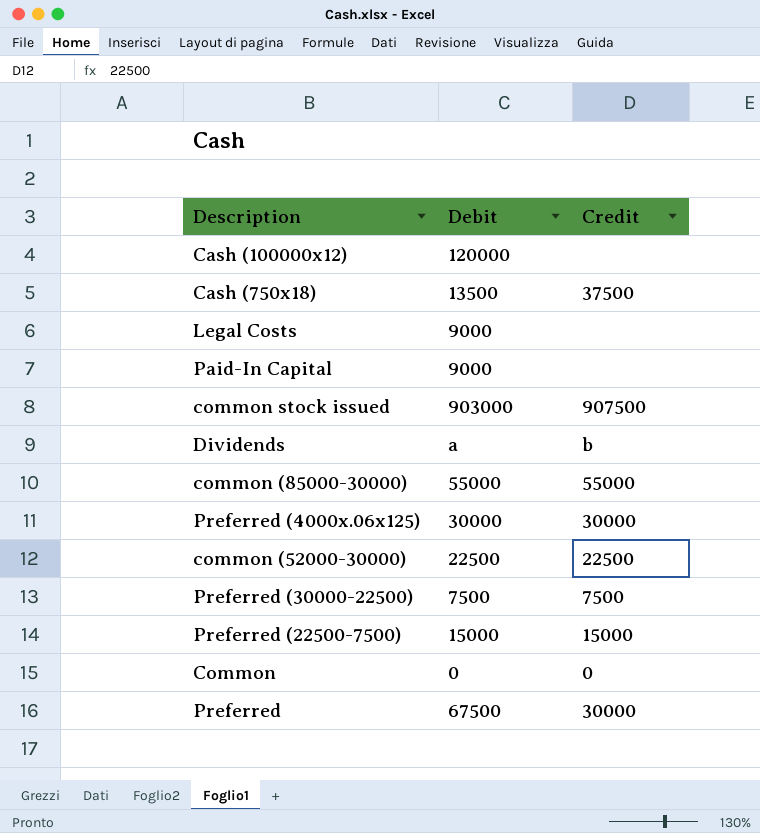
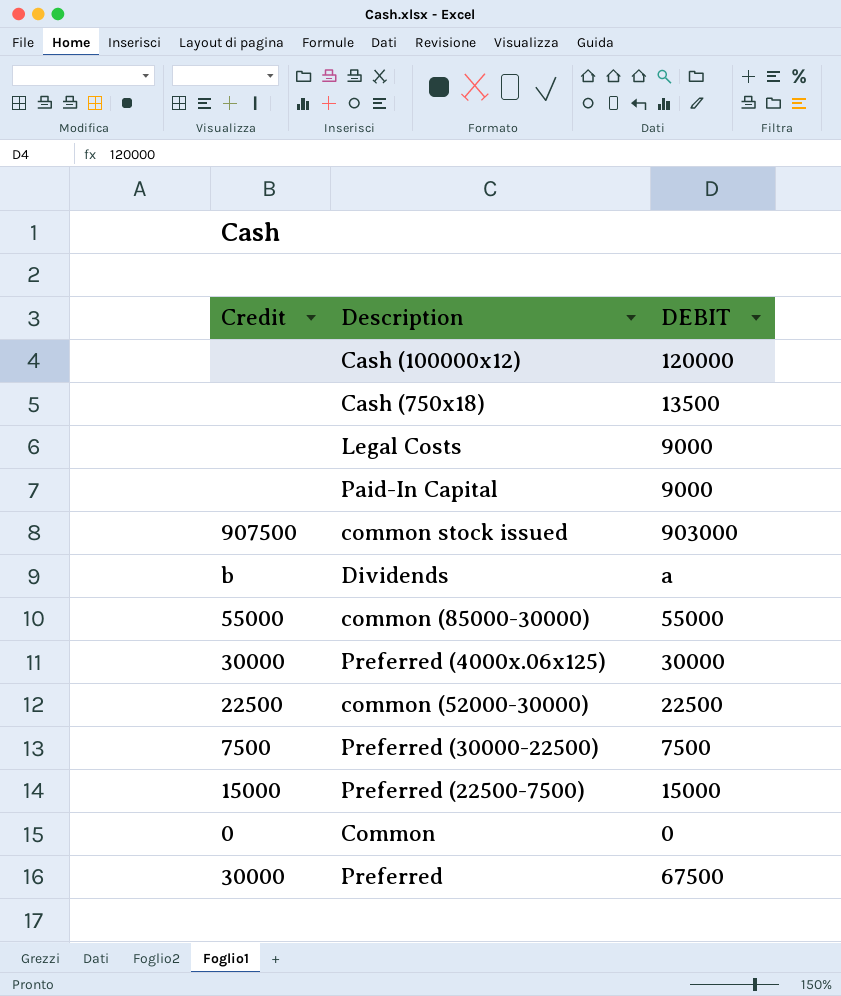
column Credit | position: 3 -> 1
column name: Debit -> DEBIT
Cash (750x18) | Credit: 37500 -> none

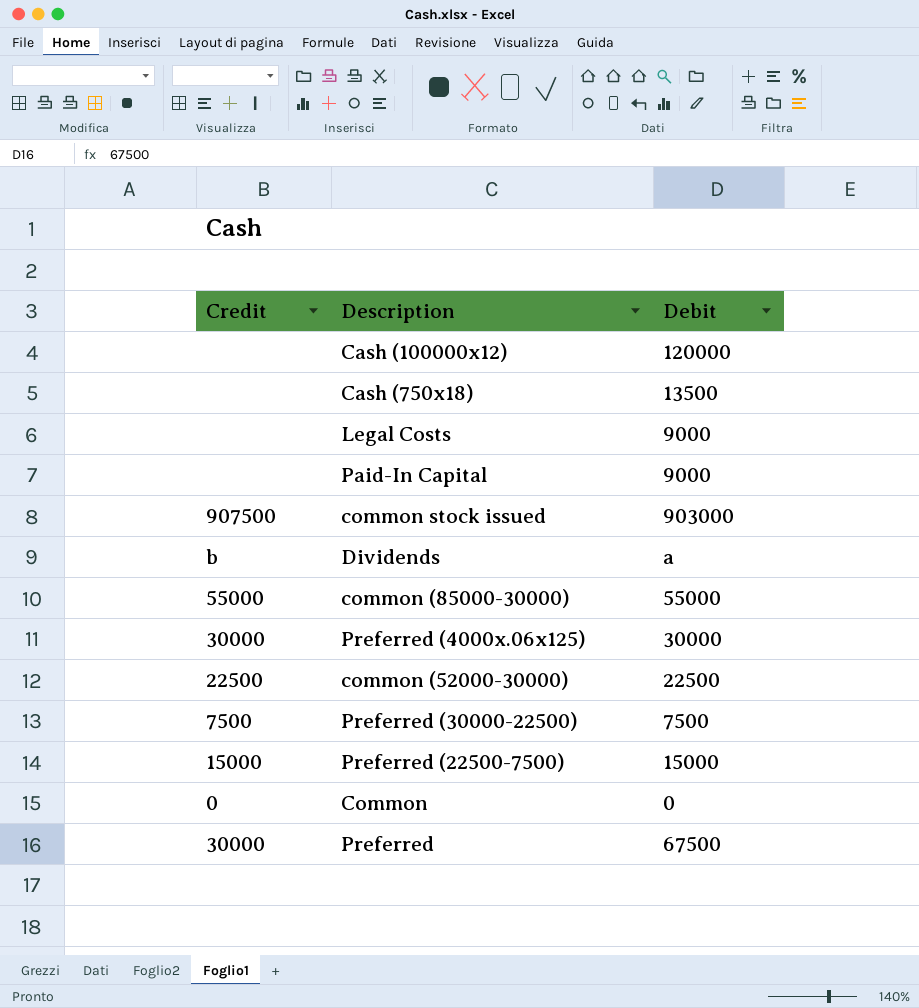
column name: DEBIT -> Debit

